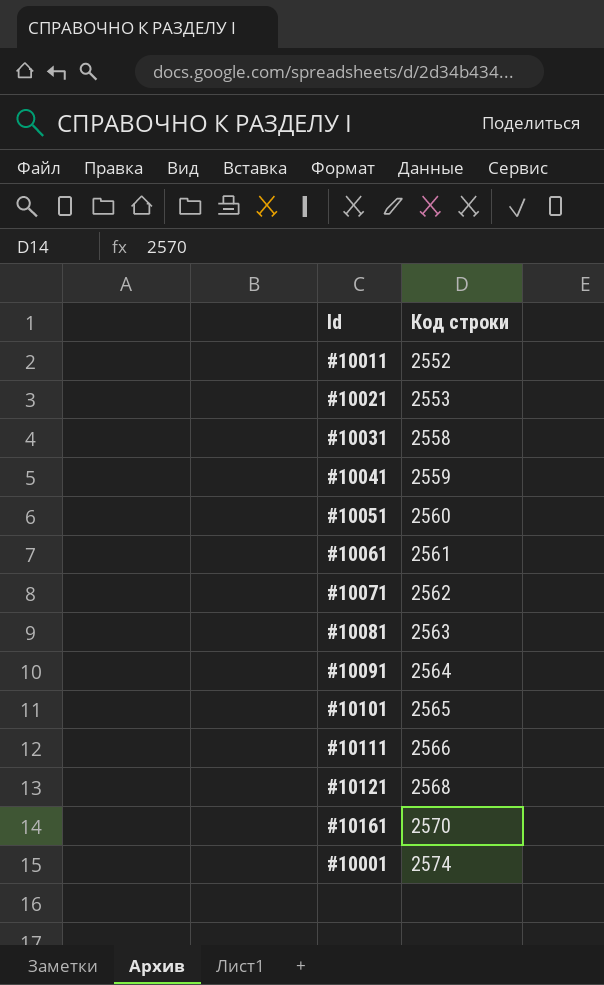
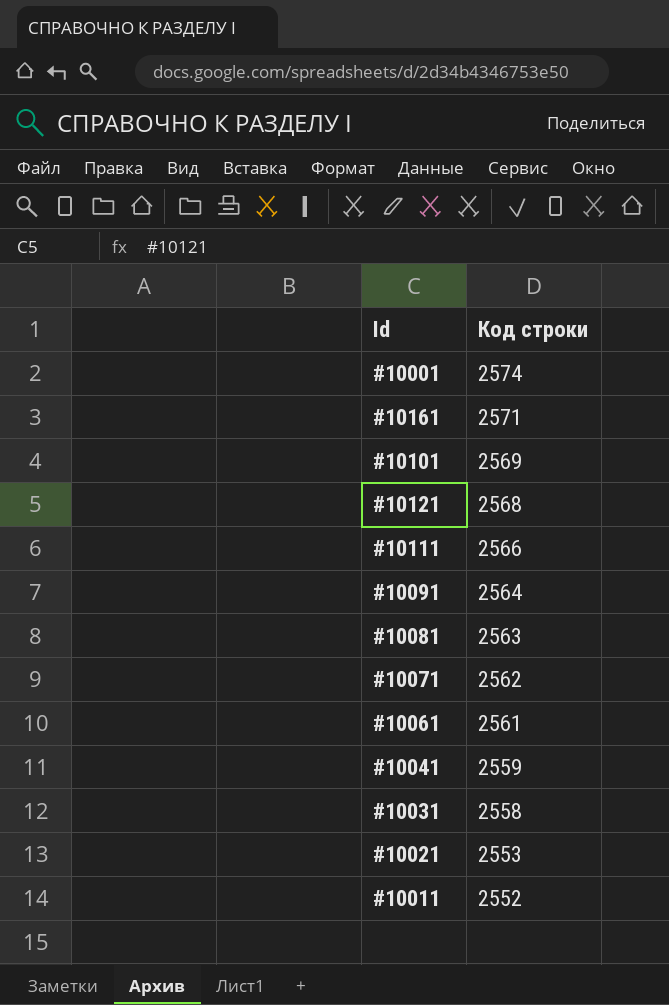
row order: Код строки ascending -> Код строки descending
row #10051: 2560 -> none
#10161 | Код строки: 2570 -> 2571
#10101 | Код строки: 2565 -> 2569

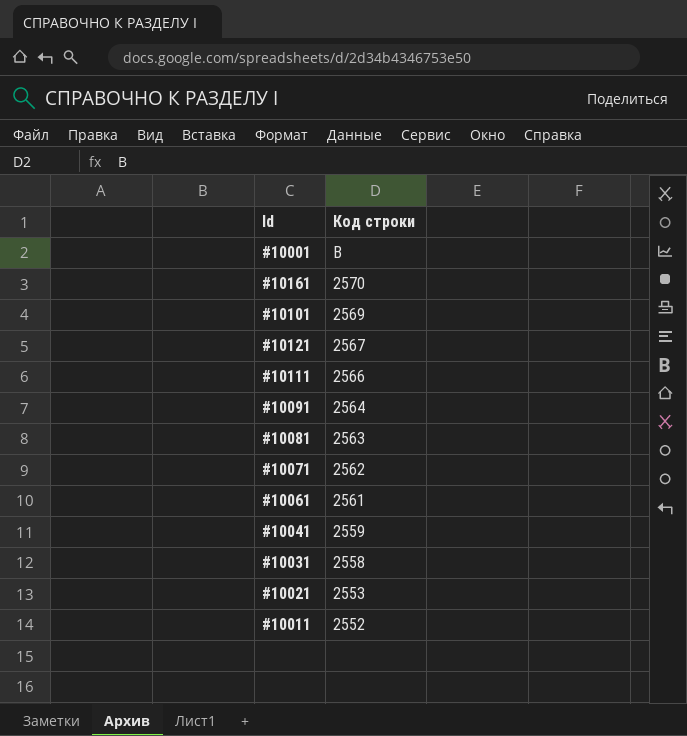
#10001 | Код строки: 2574 -> В
#10161 | Код строки: 2571 -> 2570
#10121 | Код строки: 2568 -> 2567

